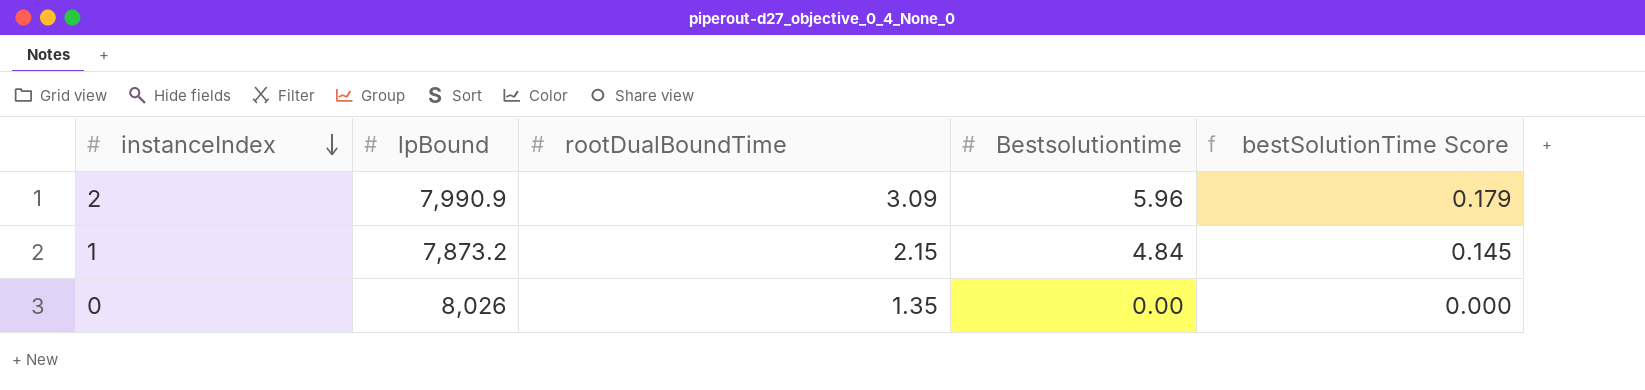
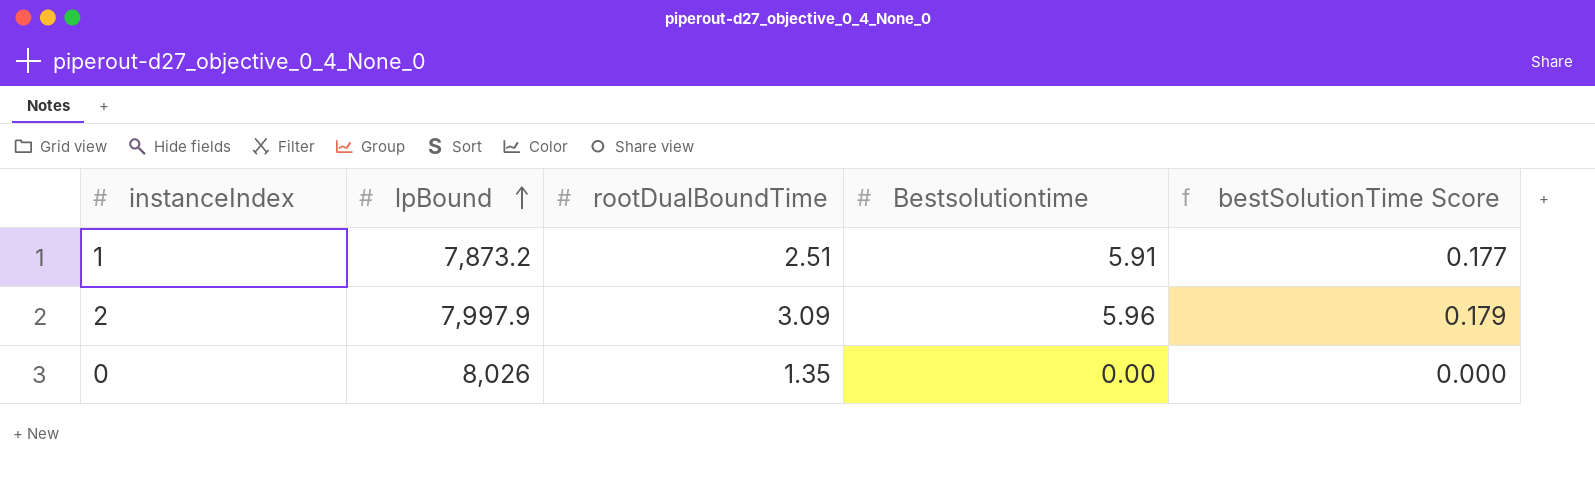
row order: instanceIndex descending -> lpBound ascending
1 | rootDualBoundTime: 2.15 -> 2.51
1 | Bestsolutiontime: 4.84 -> 5.91
1 | bestSolutionTime Score: 0.145 -> 0.177
2 | lpBound: 7,990.9 -> 7,997.9

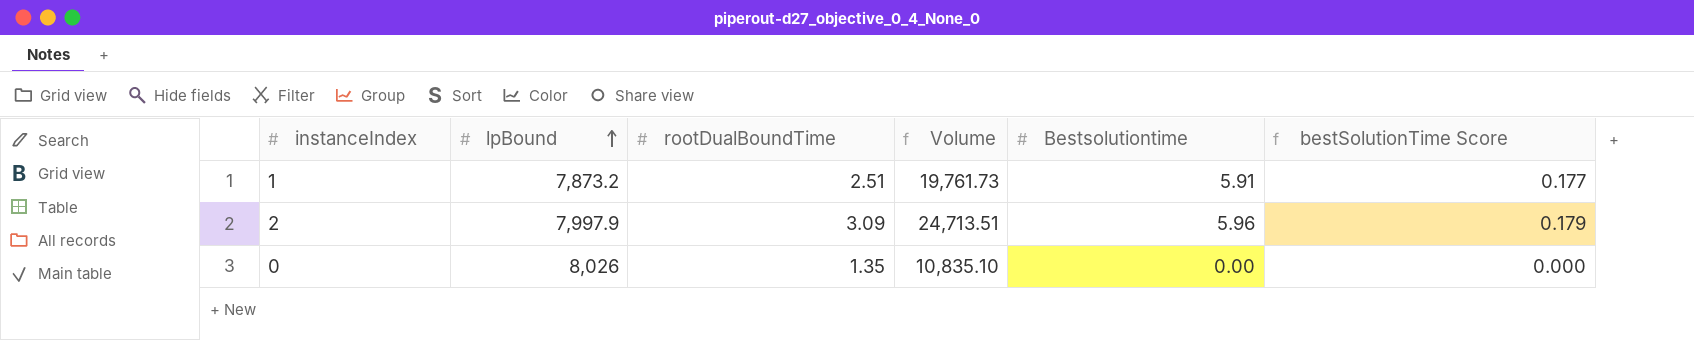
column Volume | formula: none -> [lpBound] * [rootDualBoundTime]

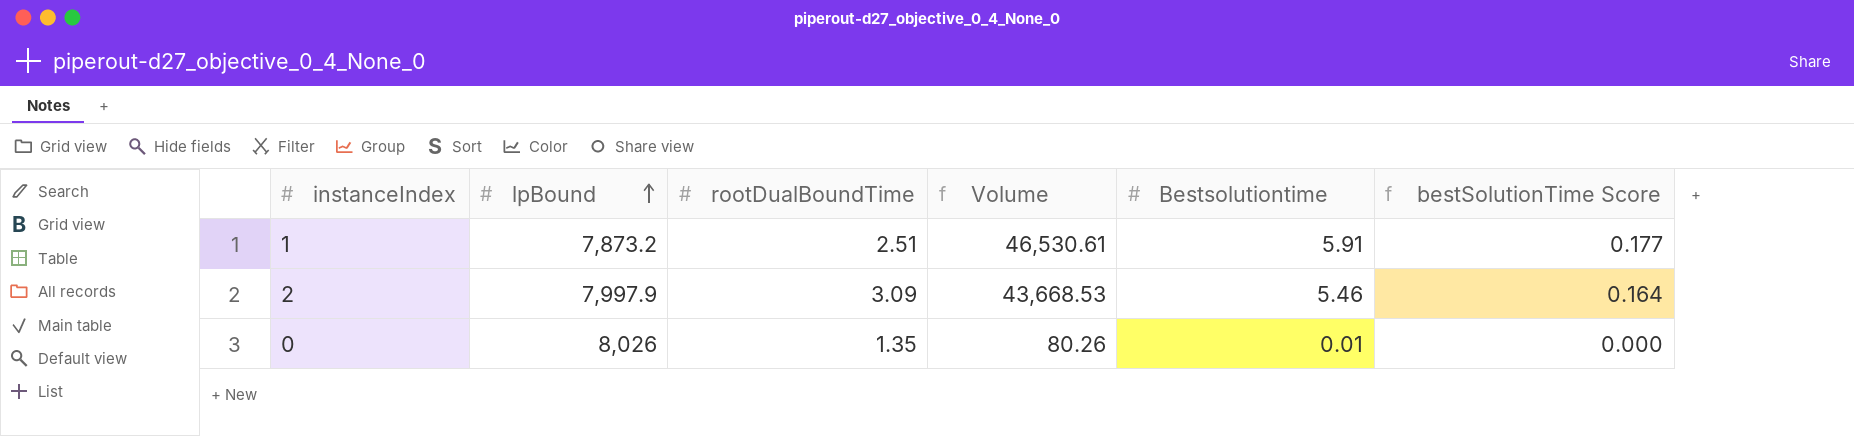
column Volume | formula: [lpBound] * [rootDualBoundTime] -> [lpBound] * [Bestsolutiontime]
2 | Bestsolutiontime: 5.96 -> 5.46
2 | bestSolutionTime Score: 0.179 -> 0.164
0 | Bestsolutiontime: 0.00 -> 0.01

